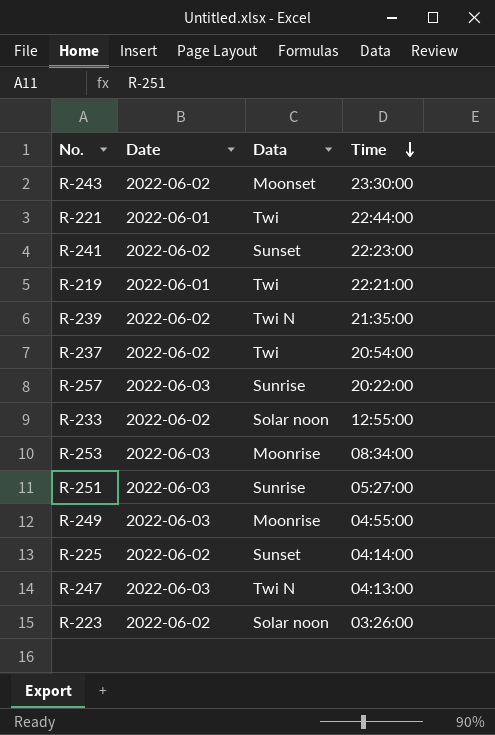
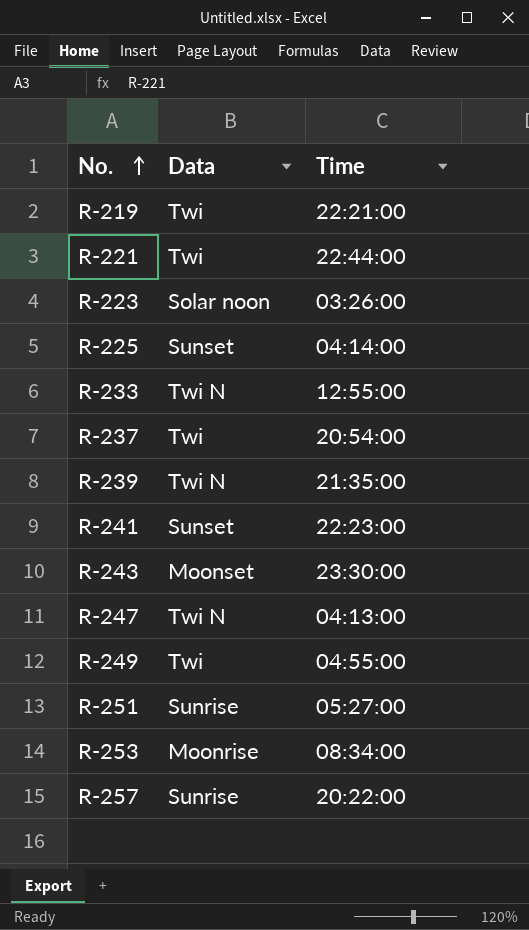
row order: Time descending -> No. ascending
column Date | position: 2 -> none
R-233 | Data: Solar noon -> Twi N
R-249 | Data: Moonrise -> Twi

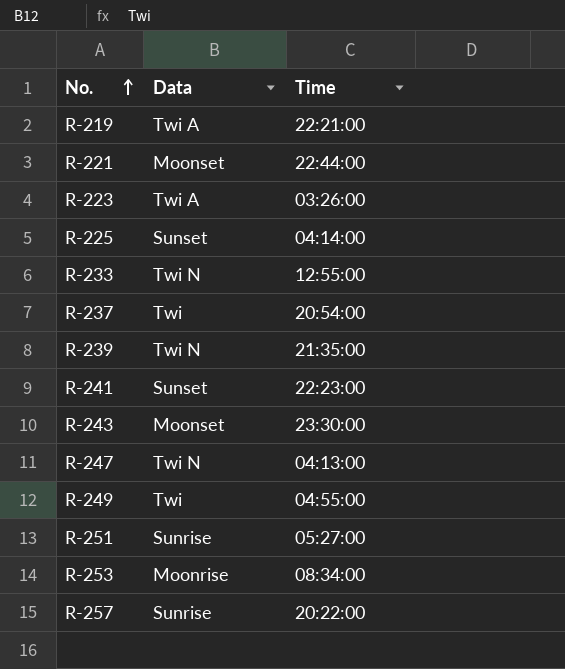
R-219 | Data: Twi -> Twi A
R-221 | Data: Twi -> Moonset
R-223 | Data: Solar noon -> Twi A

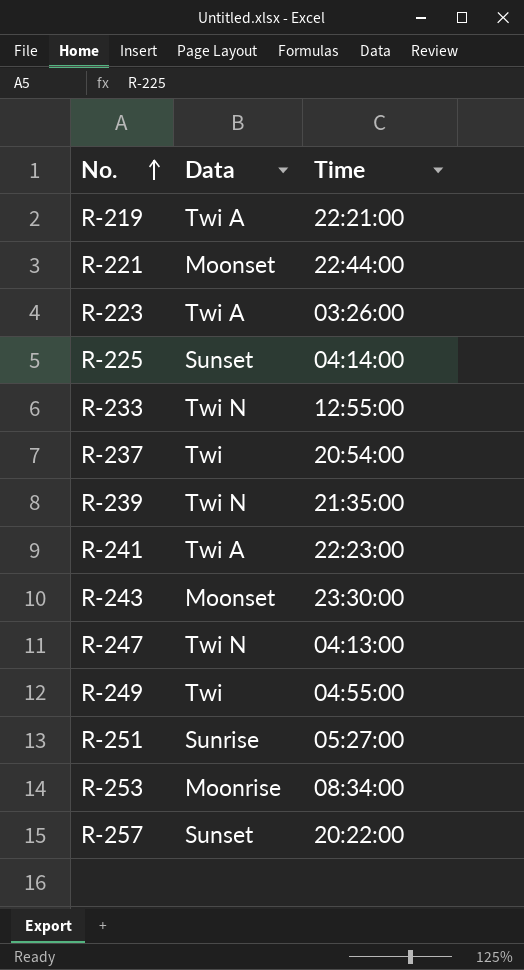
R-241 | Data: Sunset -> Twi A
R-257 | Data: Sunrise -> Sunset

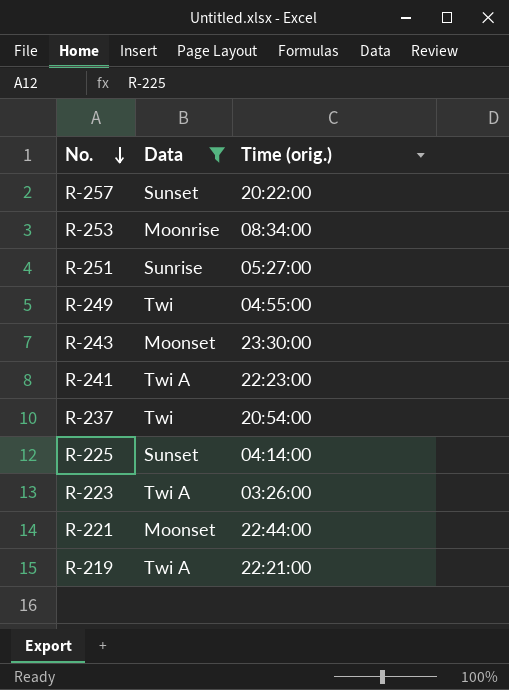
filter: none -> Data != Twi N
row order: No. ascending -> No. descending
column name: Time -> Time (orig.)

